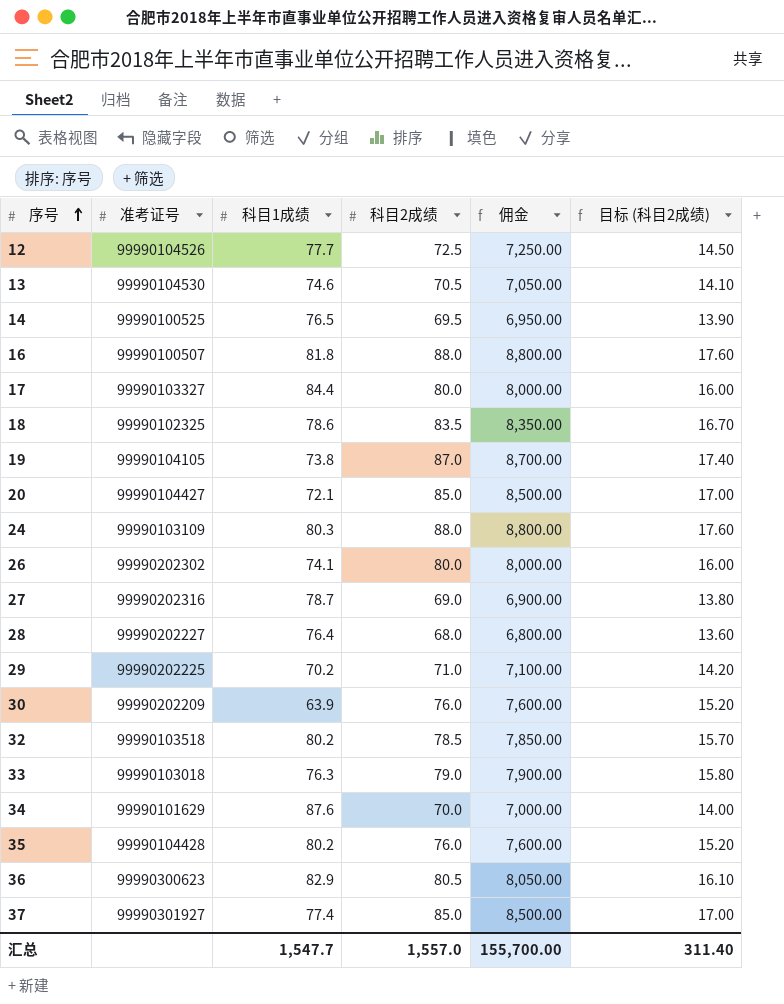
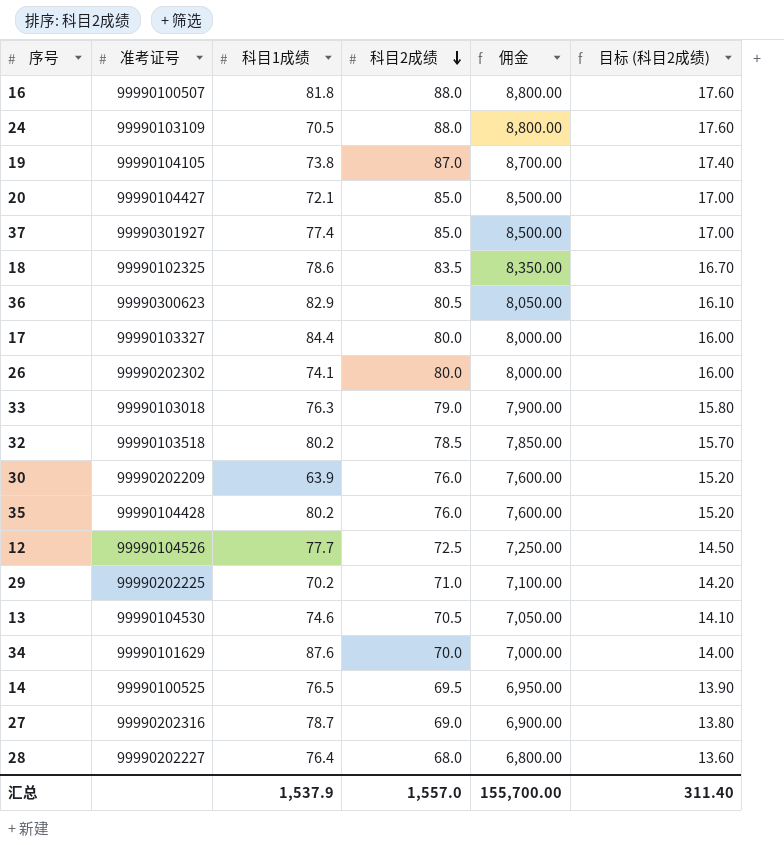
row order: 序号 ascending -> 科目2成绩 descending
24 | 科目1成绩: 80.3 -> 70.5
汇总 | 科目1成绩: 1,547.7 -> 1,537.9

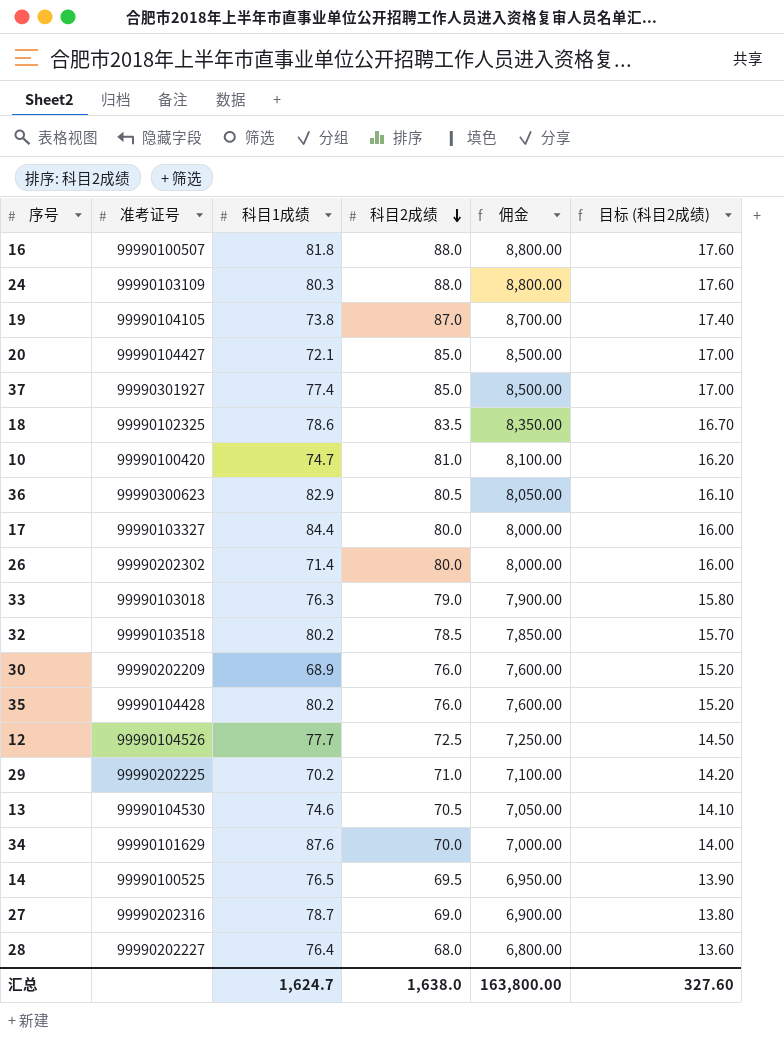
24 | 科目1成绩: 70.5 -> 80.3
row 10: none -> 99990100420 | 74.7 | 81.0 | 8,100.00 | 16.20
26 | 科目1成绩: 74.1 -> 71.4
30 | 科目1成绩: 63.9 -> 68.9
汇总 | 科目1成绩: 1,537.9 -> 1,624.7
汇总 | 科目2成绩: 1,557.0 -> 1,638.0
汇总 | 佣金: 155,700.00 -> 163,800.00
汇总 | 目标 (科目2成绩): 311.40 -> 327.60

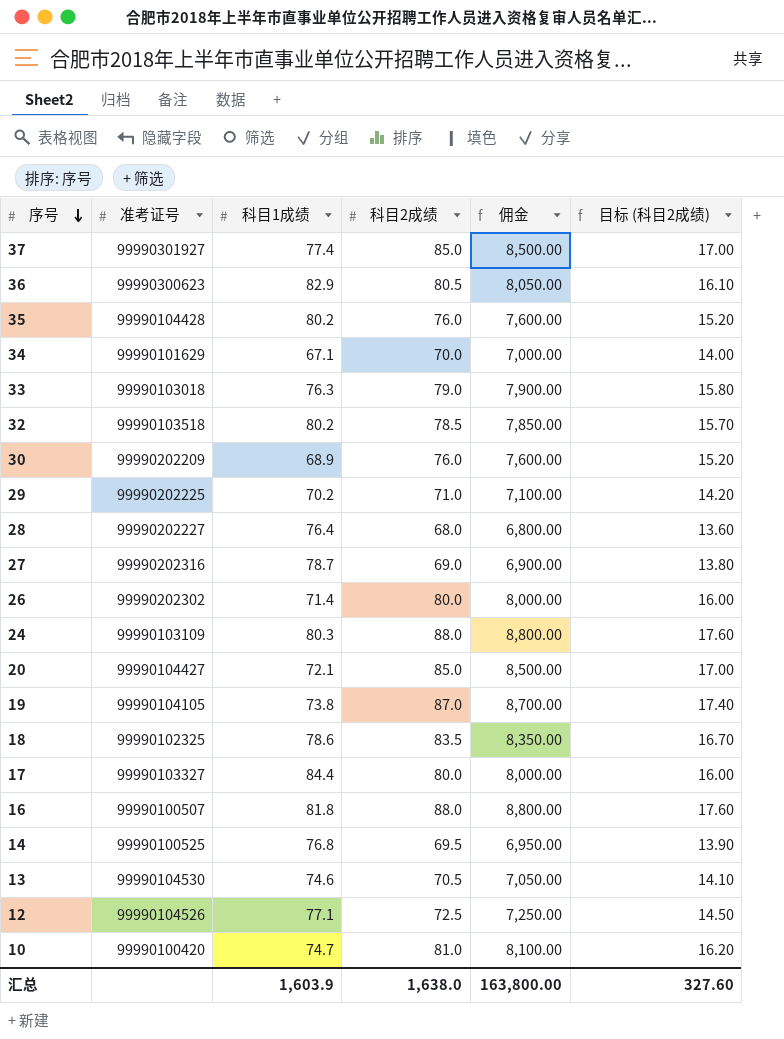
row order: 科目2成绩 descending -> 序号 descending
34 | 科目1成绩: 87.6 -> 67.1
14 | 科目1成绩: 76.5 -> 76.8
12 | 科目1成绩: 77.7 -> 77.1
汇总 | 科目1成绩: 1,624.7 -> 1,603.9

